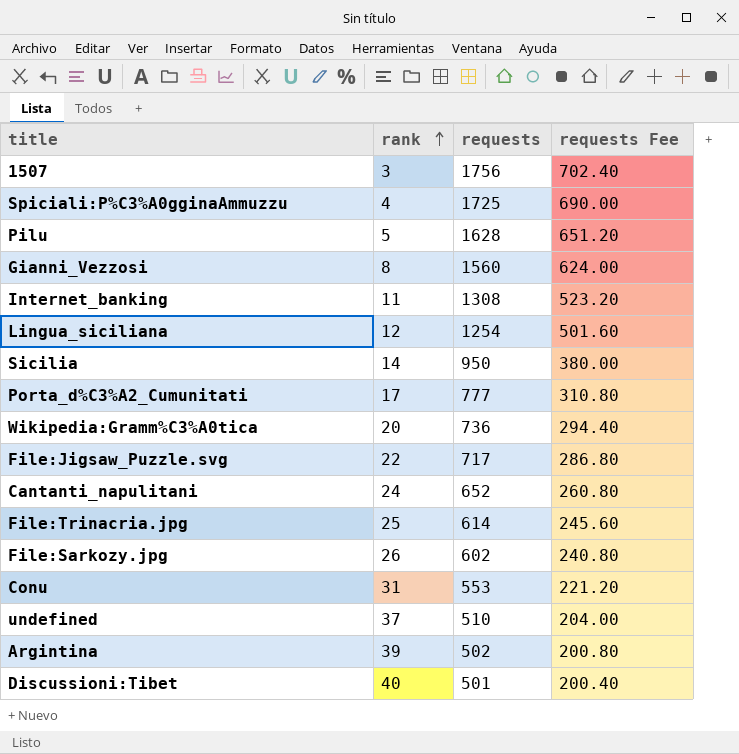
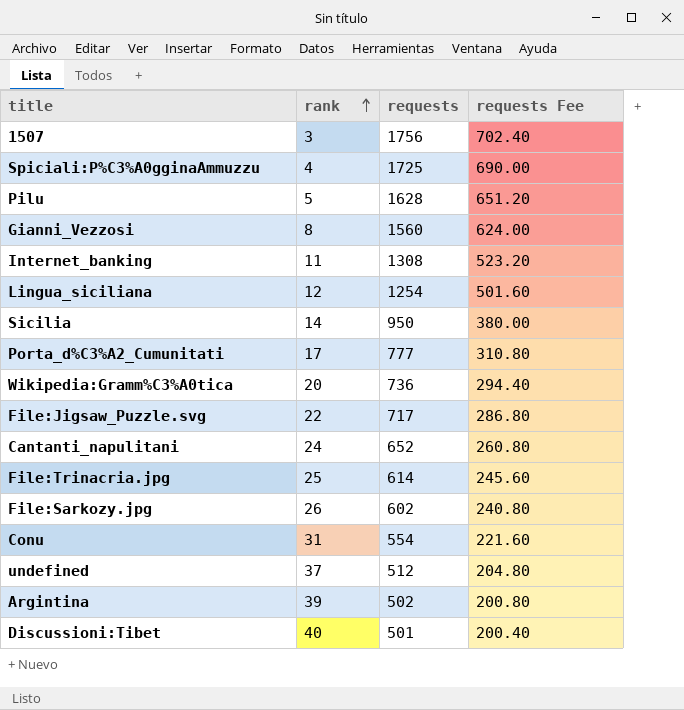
Conu | requests: 553 -> 554
Conu | requests Fee: 221.20 -> 221.60
undefined | requests: 510 -> 512
undefined | requests Fee: 204.00 -> 204.80

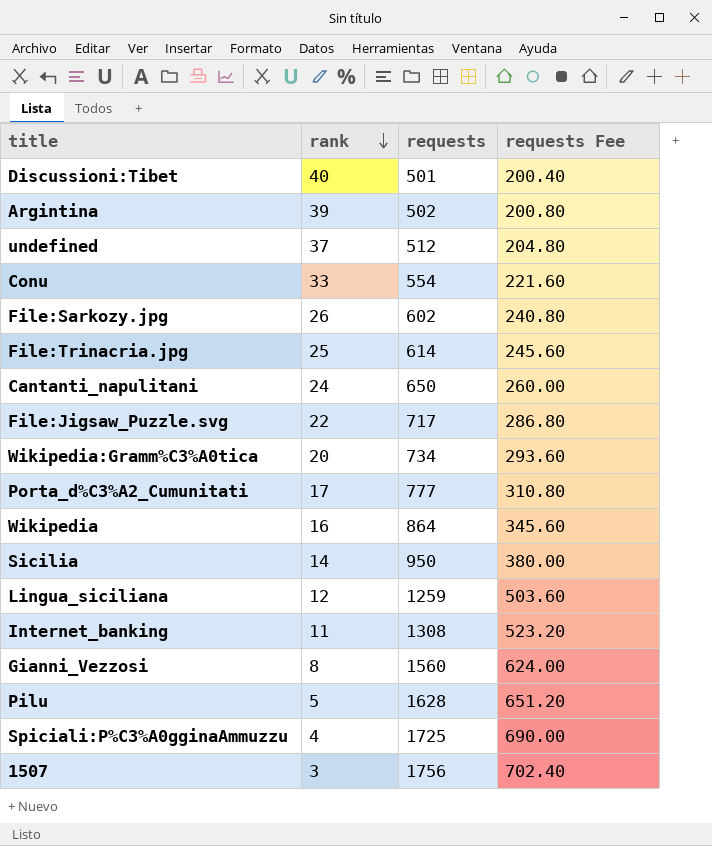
row order: rank ascending -> rank descending
Conu | rank: 31 -> 33
Cantanti_napulitani | requests: 652 -> 650
Cantanti_napulitani | requests Fee: 260.80 -> 260.00
Wikipedia:Gramm%C3%A0tica | requests: 736 -> 734
Wikipedia:Gramm%C3%A0tica | requests Fee: 294.40 -> 293.60
row Wikipedia: none -> 16 | 864 | 345.60
Lingua_siciliana | requests: 1254 -> 1259
Lingua_siciliana | requests Fee: 501.60 -> 503.60

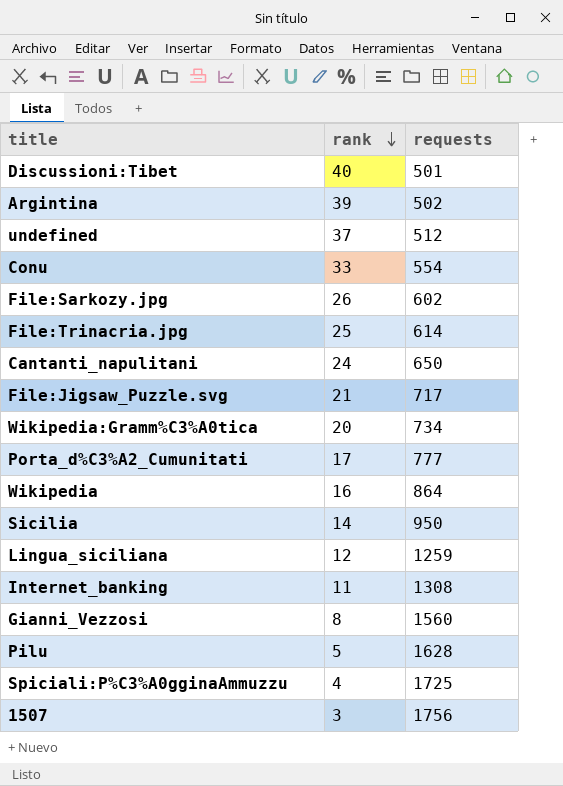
column requests Fee | formula: [requests] * 0.4 -> none
File:Jigsaw_Puzzle.svg | rank: 22 -> 21

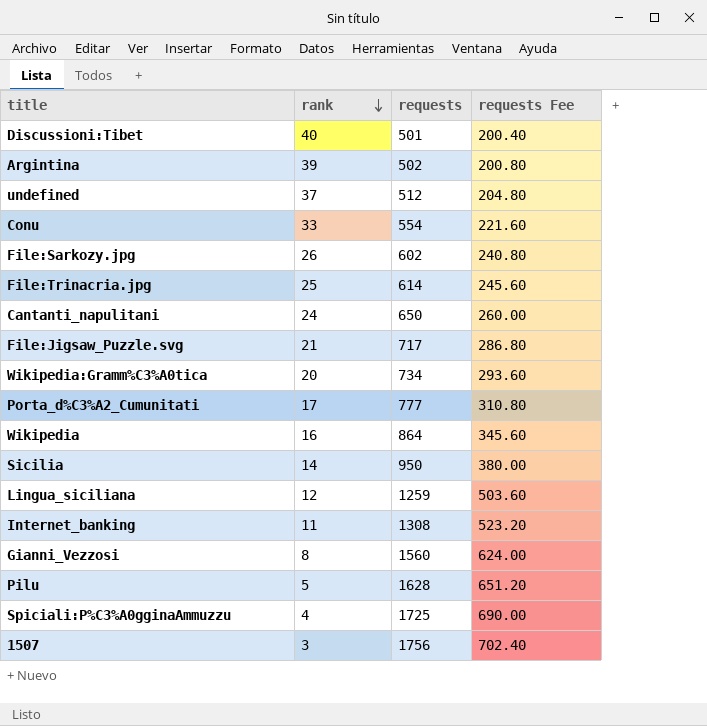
column requests Fee | formula: none -> [requests] * 0.4

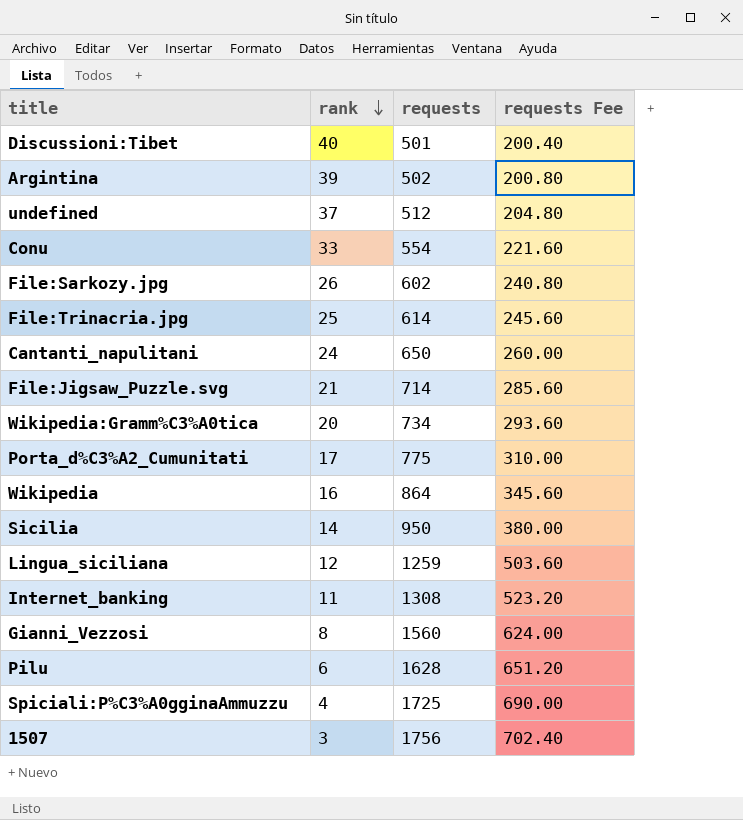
File:Jigsaw_Puzzle.svg | requests: 717 -> 714
File:Jigsaw_Puzzle.svg | requests Fee: 286.80 -> 285.60
Porta_d%C3%A2_Cumunitati | requests: 777 -> 775
Porta_d%C3%A2_Cumunitati | requests Fee: 310.80 -> 310.00
Pilu | rank: 5 -> 6

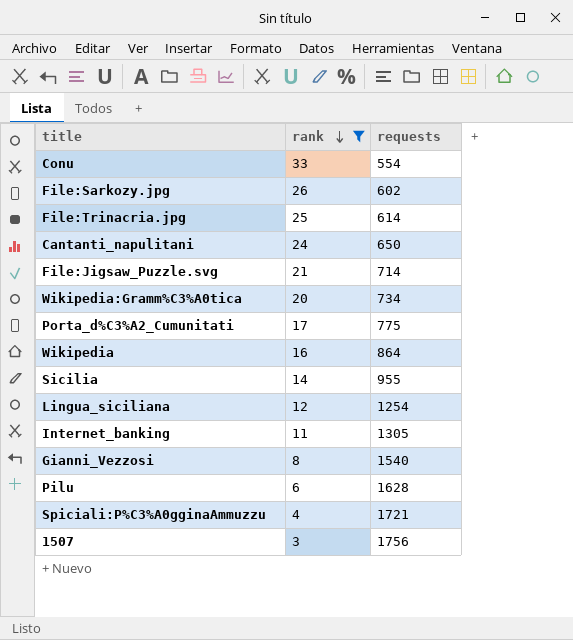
filter: none -> rank <= 33
column requests Fee | formula: [requests] * 0.4 -> none
Sicilia | requests: 950 -> 955
Lingua_siciliana | requests: 1259 -> 1254
Internet_banking | requests: 1308 -> 1305
Gianni_Vezzosi | requests: 1560 -> 1540
Spiciali:P%C3%A0gginaAmmuzzu | requests: 1725 -> 1721

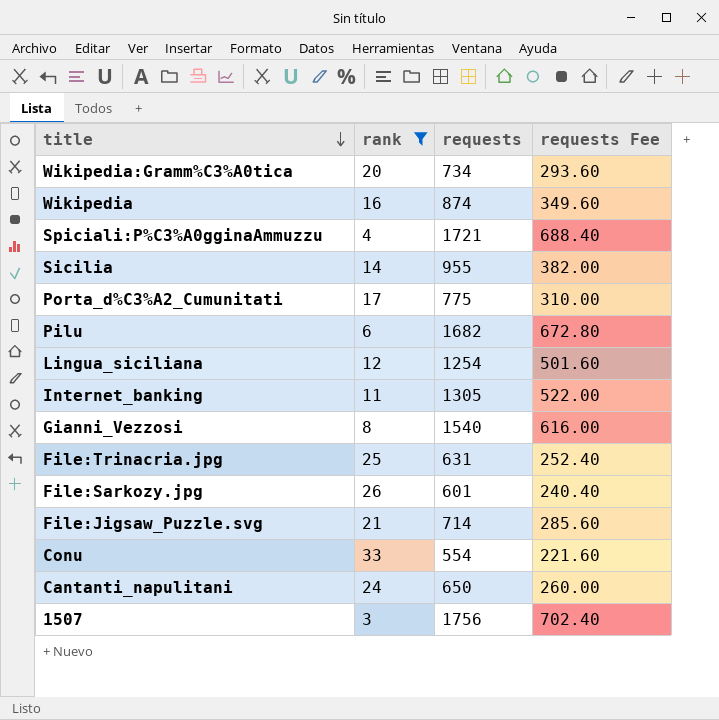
row order: rank descending -> title descending
column requests Fee | formula: none -> [requests] * 0.4
Wikipedia | requests: 864 -> 874
Pilu | requests: 1628 -> 1682
File:Trinacria.jpg | requests: 614 -> 631
File:Sarkozy.jpg | requests: 602 -> 601

